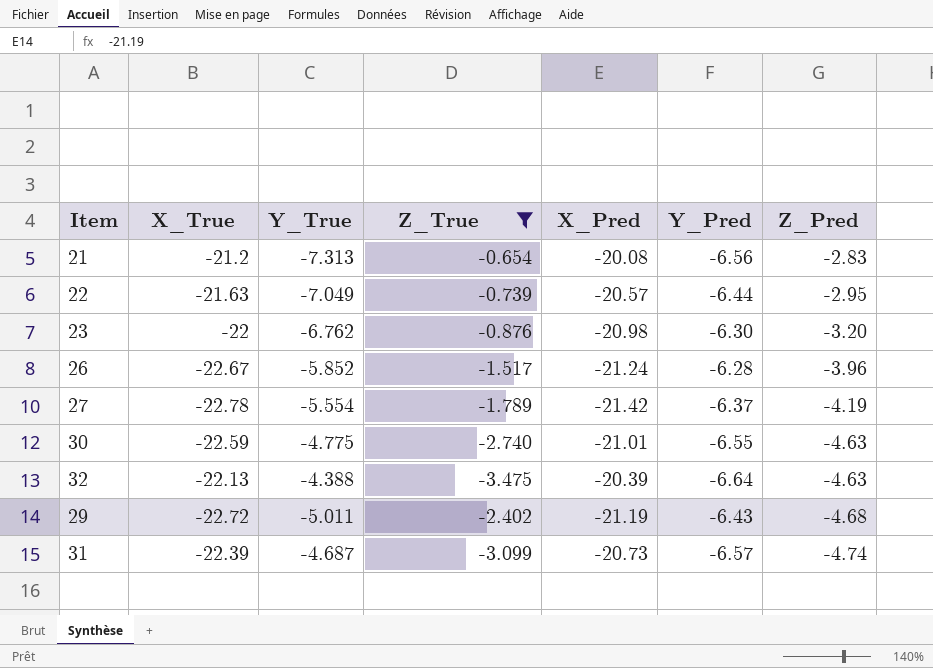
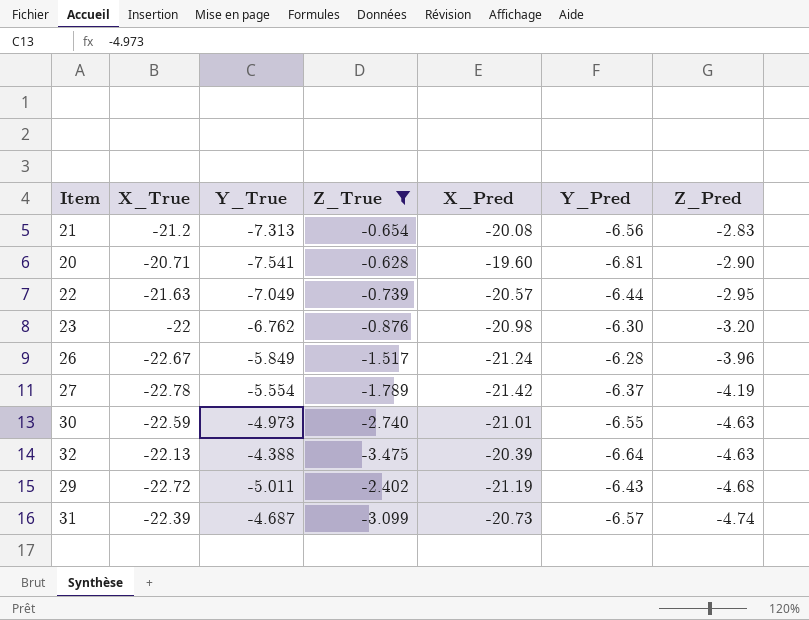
row 20: none -> -20.71 | -7.541 | -0.628 | -19.60 | -6.81 | -2.90
26 | Y_True: -5.852 -> -5.849
30 | Y_True: -4.775 -> -4.973

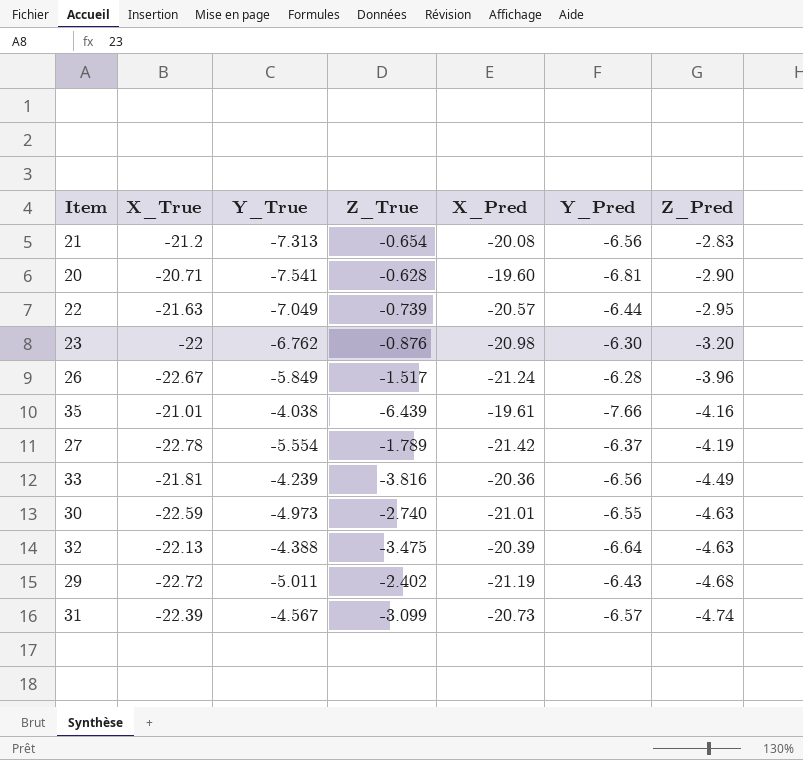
filter: Z_True >= -3.475 -> none
31 | Y_True: -4.687 -> -4.567

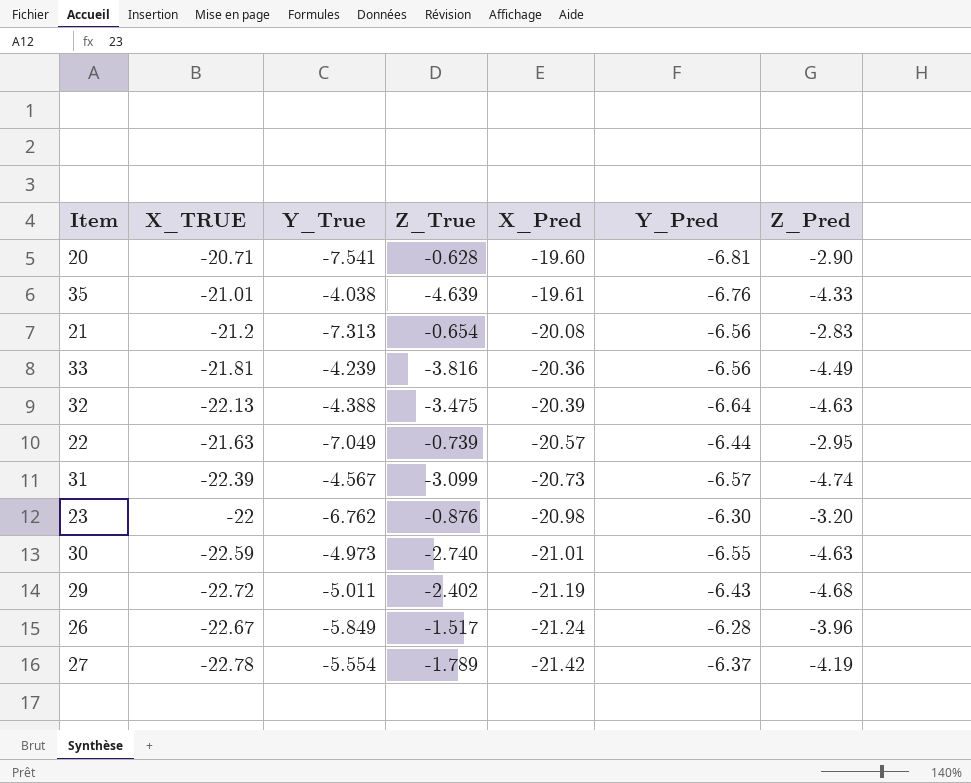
row order: Z_Pred descending -> X_Pred descending
column name: X_True -> X_TRUE
35 | Z_True: -6.439 -> -4.639
35 | Y_Pred: -7.66 -> -6.76
35 | Z_Pred: -4.16 -> -4.33

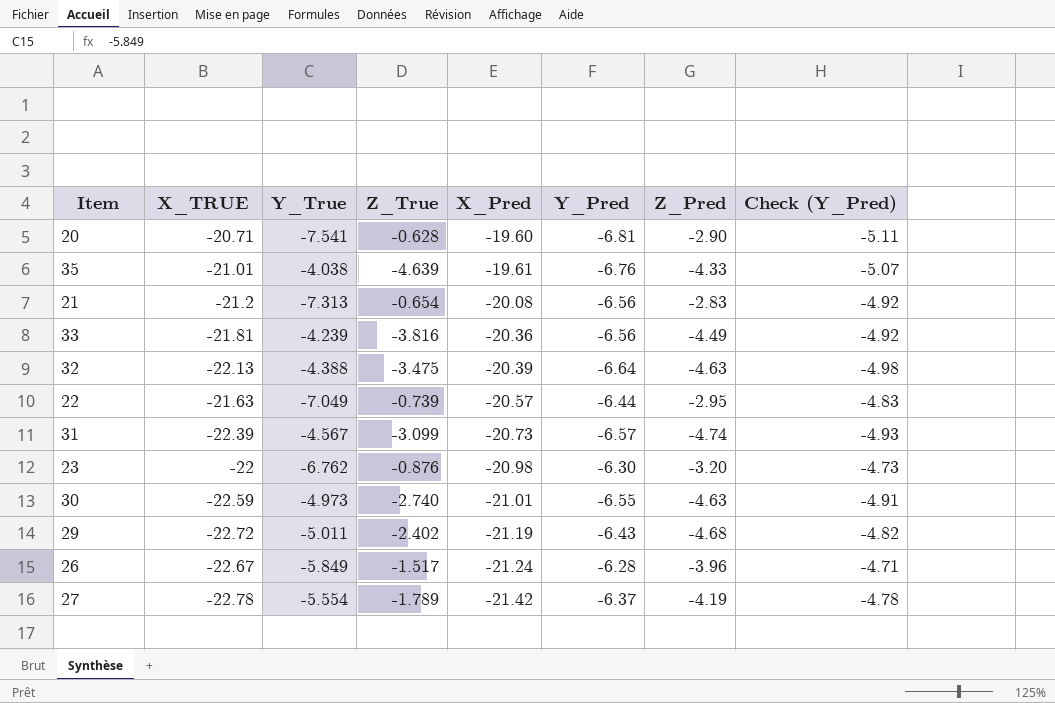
column Check (Y_Pred) | formula: none -> [Y_Pred] * 0.75

